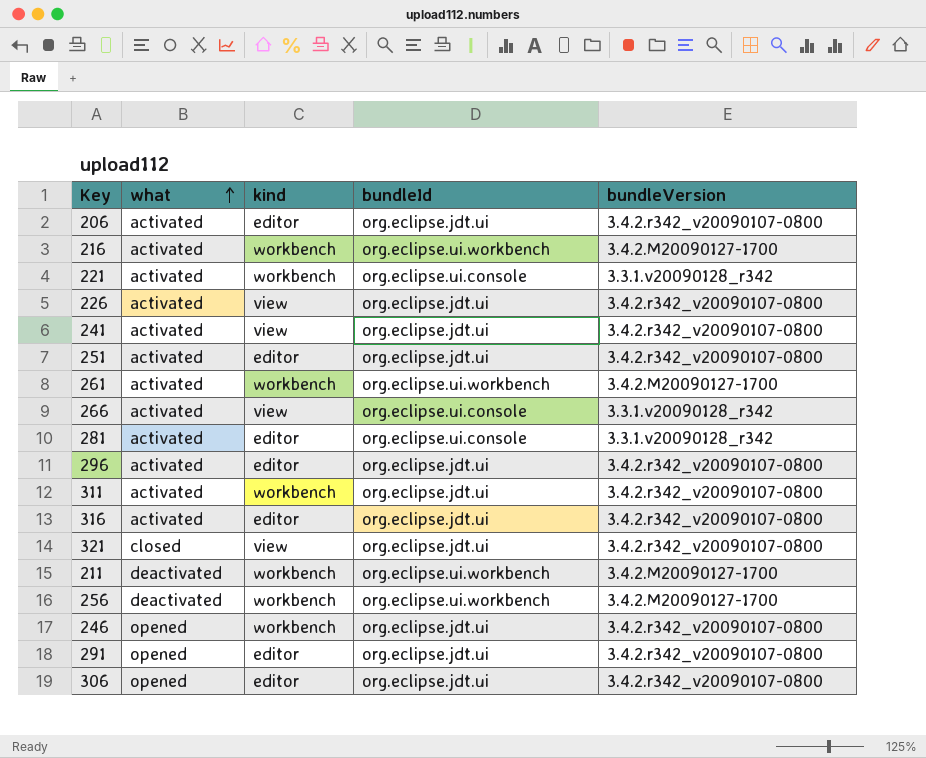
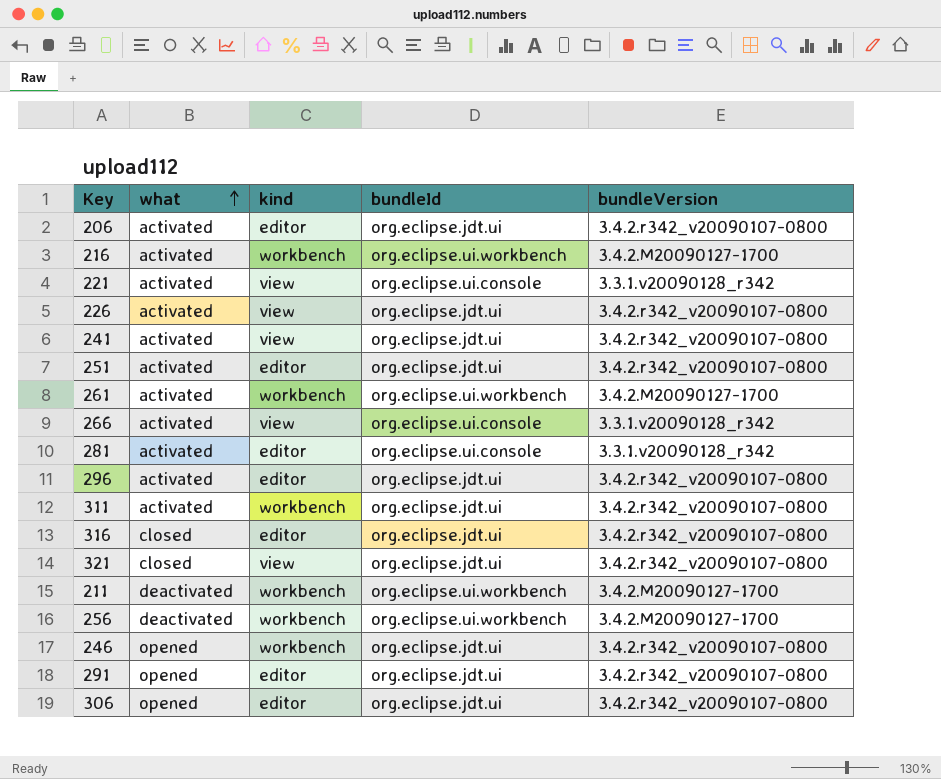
221 | kind: workbench -> view
316 | what: activated -> closed

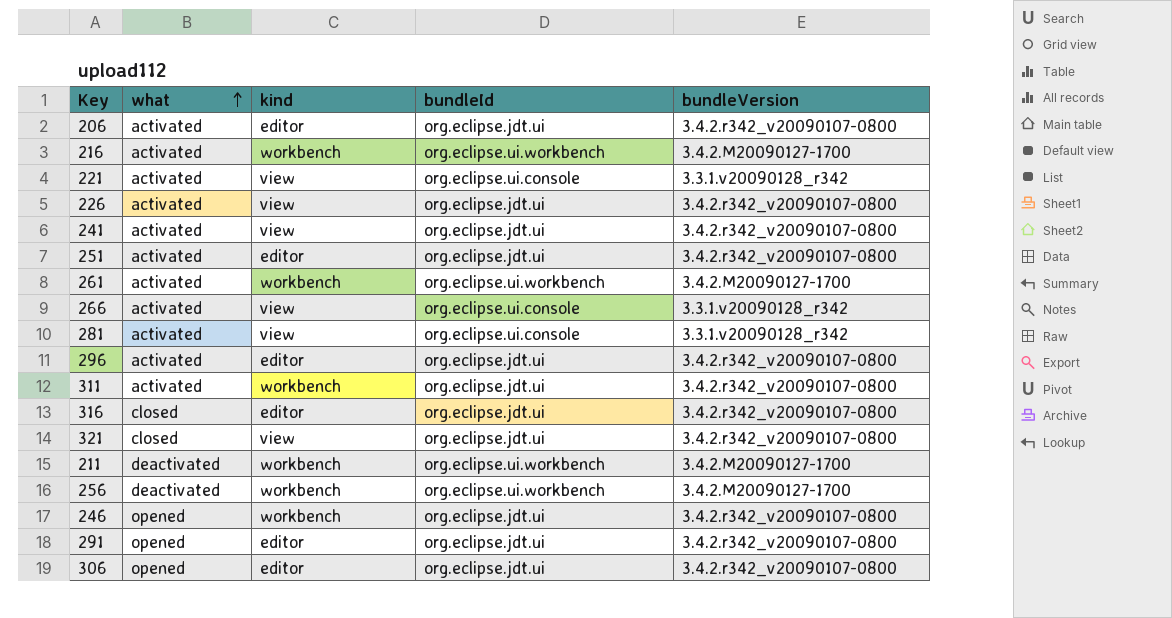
281 | kind: editor -> view

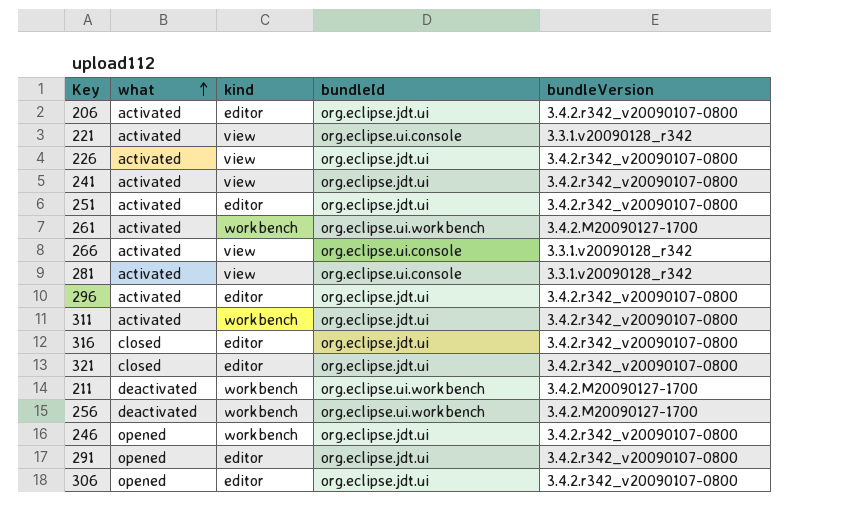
row 216: activated | workbench | org.eclipse.ui.workbench | 3.4.2.M20090127-1700 -> none
321 | kind: view -> editor

